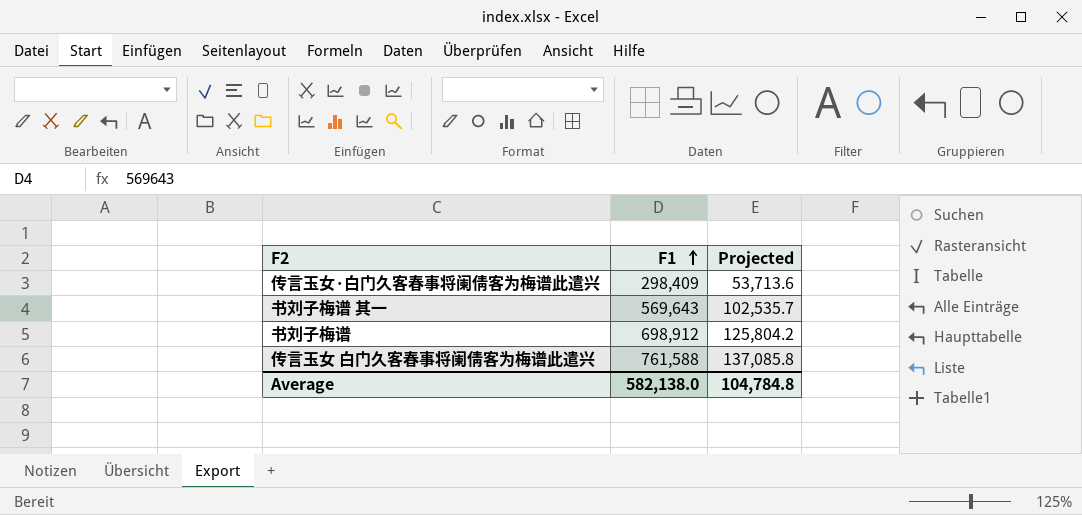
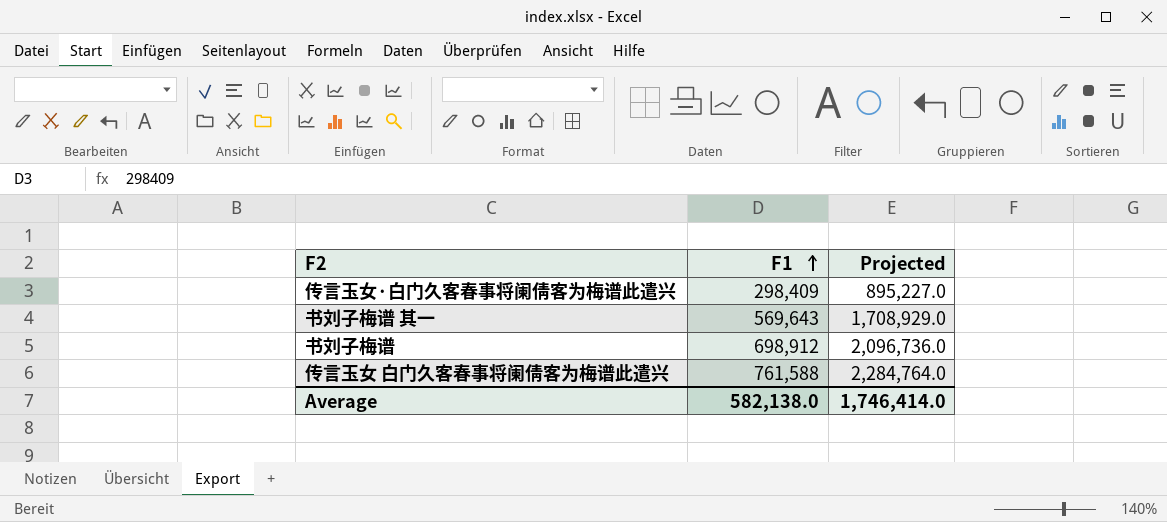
column Projected | formula: [F1] * 0.18 -> [F1] * 3
Average | Projected: 104,784.8 -> 1,746,414.0

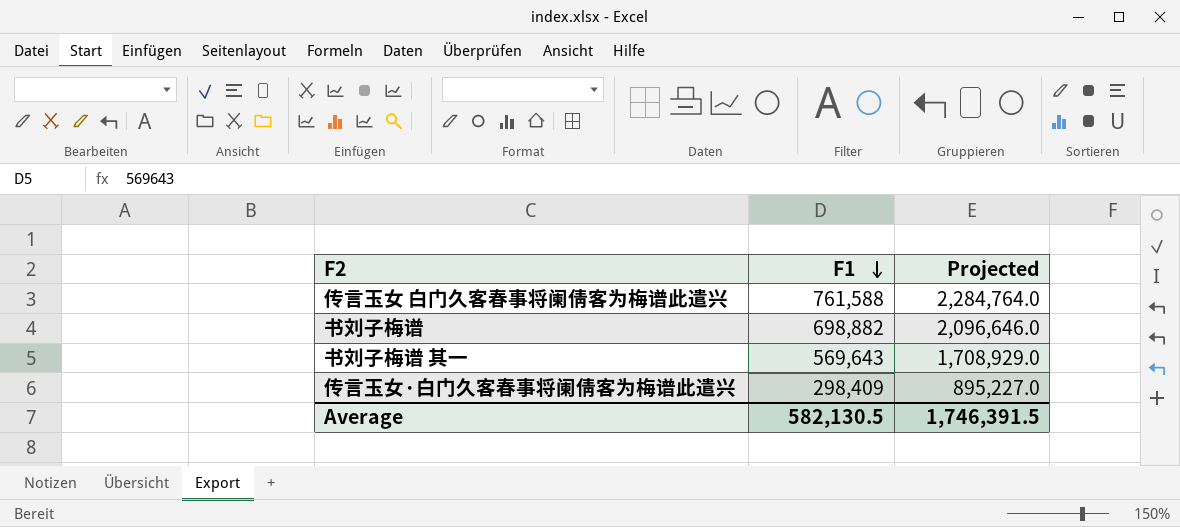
row order: F1 ascending -> F1 descending
书刘子梅谱 | F1: 698,912 -> 698,882
书刘子梅谱 | Projected: 2,096,736.0 -> 2,096,646.0
Average | F1: 582,138.0 -> 582,130.5
Average | Projected: 1,746,414.0 -> 1,746,391.5

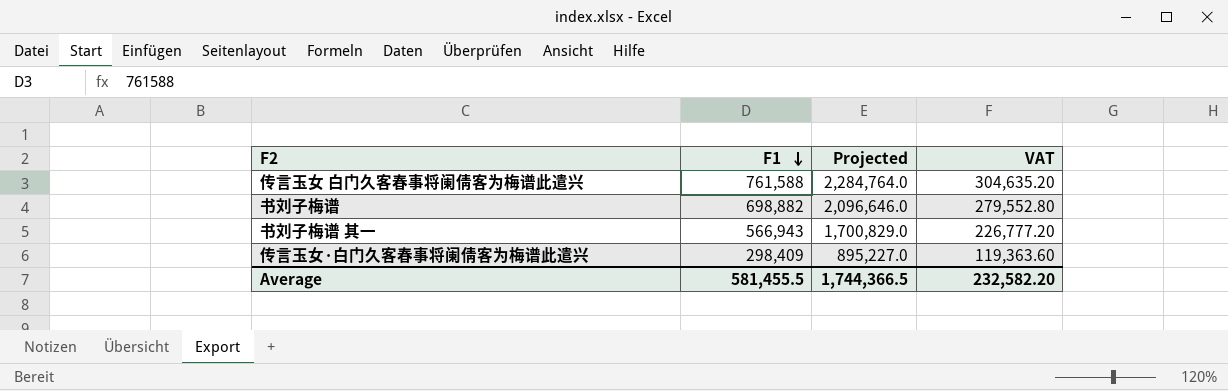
column VAT | formula: none -> [F1] * 0.4
书刘子梅谱 其一 | F1: 569,643 -> 566,943
书刘子梅谱 其一 | Projected: 1,708,929.0 -> 1,700,829.0
Average | F1: 582,130.5 -> 581,455.5
Average | Projected: 1,746,391.5 -> 1,744,366.5

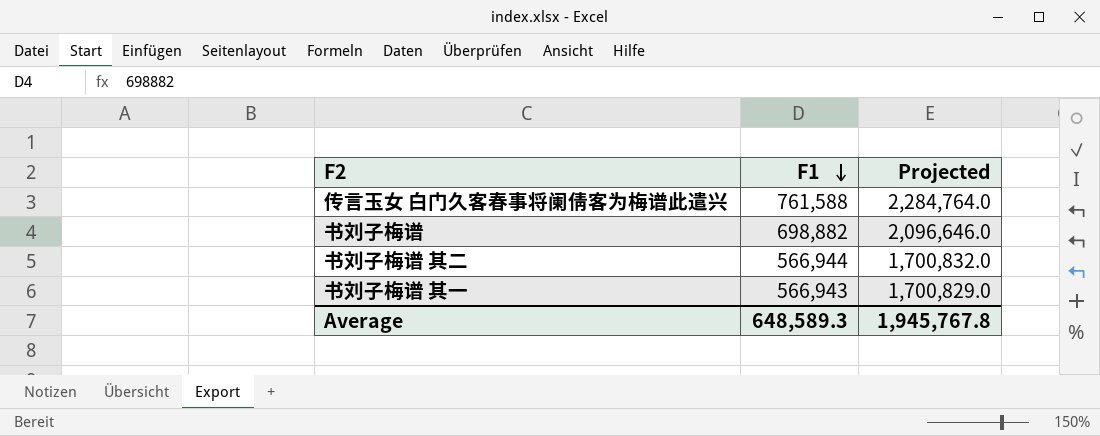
column VAT | formula: [F1] * 0.4 -> none
row 传言玉女·白门久客春事将阑倩客为梅谱此遣兴: 298,409 | 895,227.0 | 119,363.60 -> none
row 书刘子梅谱 其二: none -> 566,944 | 1,700,832.0
Average | F1: 581,455.5 -> 648,589.3
Average | Projected: 1,744,366.5 -> 1,945,767.8

